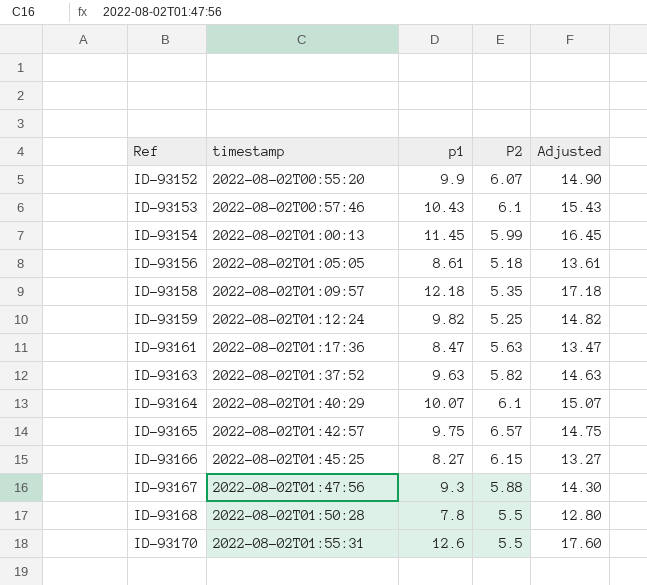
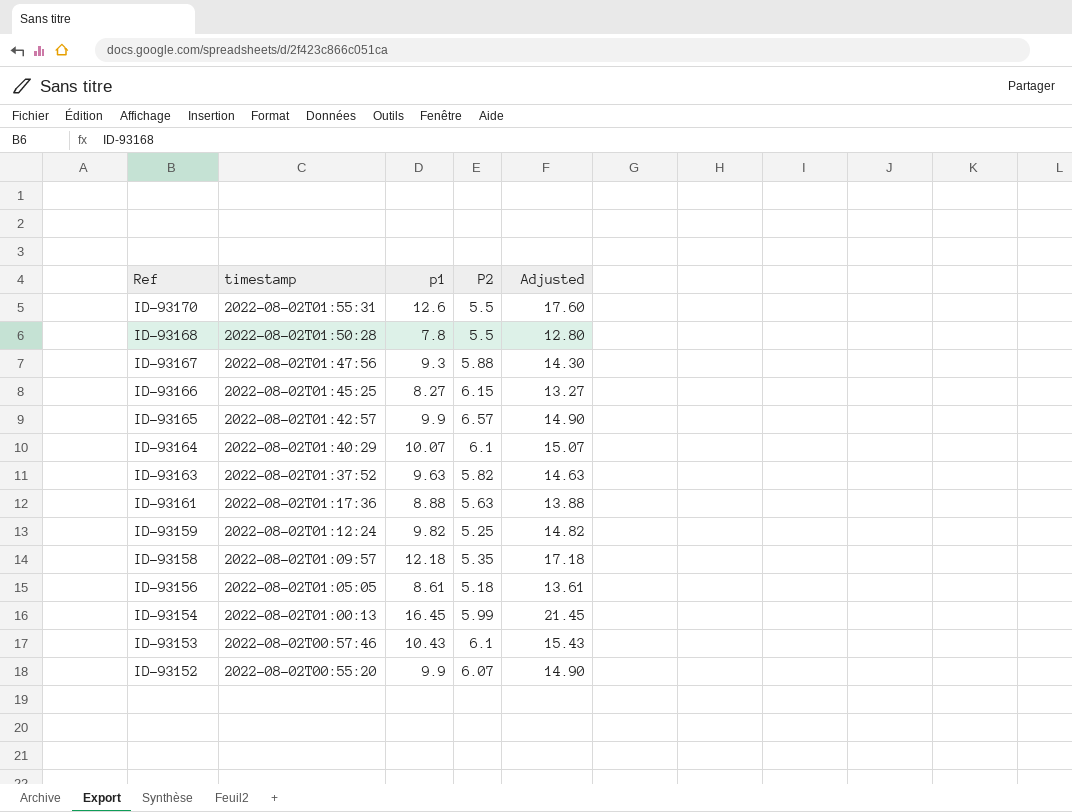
row order: Ref ascending -> Ref descending
ID-93165 | p1: 9.75 -> 9.9
ID-93165 | Adjusted: 14.75 -> 14.90
ID-93161 | p1: 8.47 -> 8.88
ID-93161 | Adjusted: 13.47 -> 13.88
ID-93154 | p1: 11.45 -> 16.45
ID-93154 | Adjusted: 16.45 -> 21.45

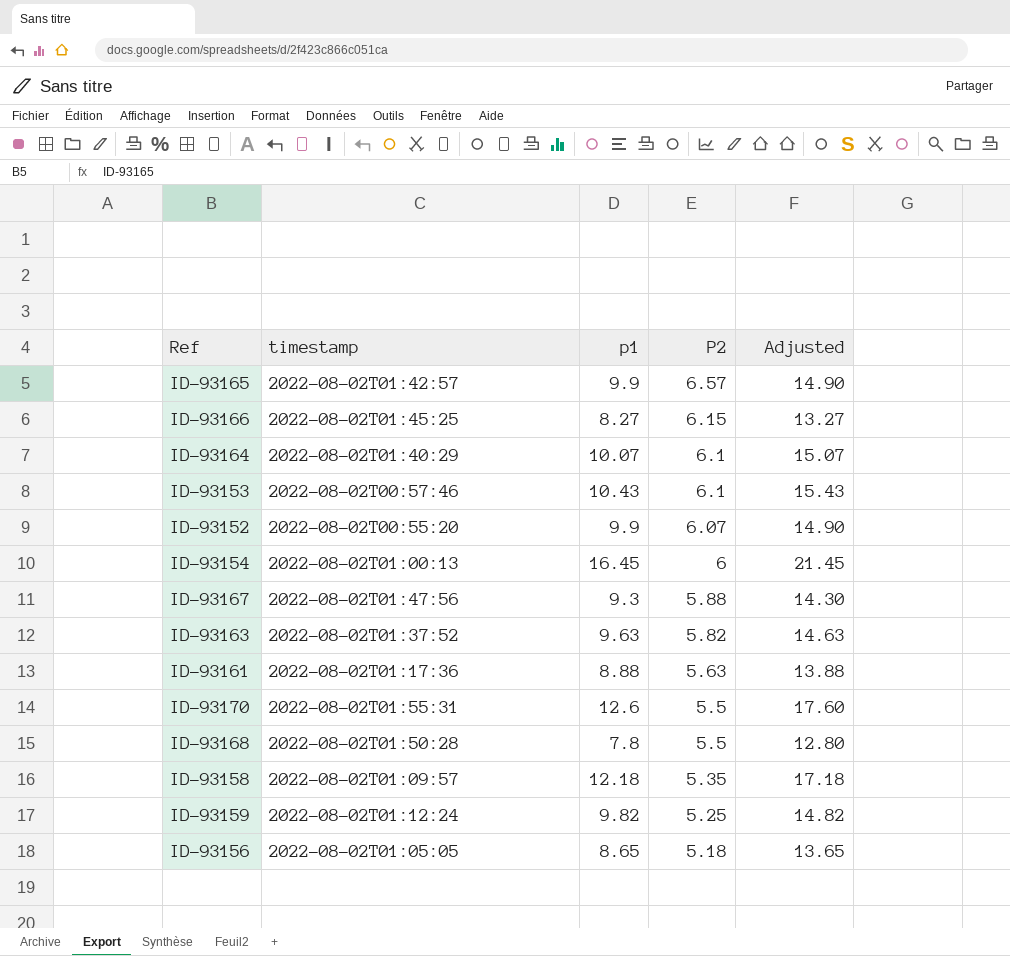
row order: Ref descending -> P2 descending
ID-93154 | P2: 5.99 -> 6
ID-93156 | p1: 8.61 -> 8.65
ID-93156 | Adjusted: 13.61 -> 13.65

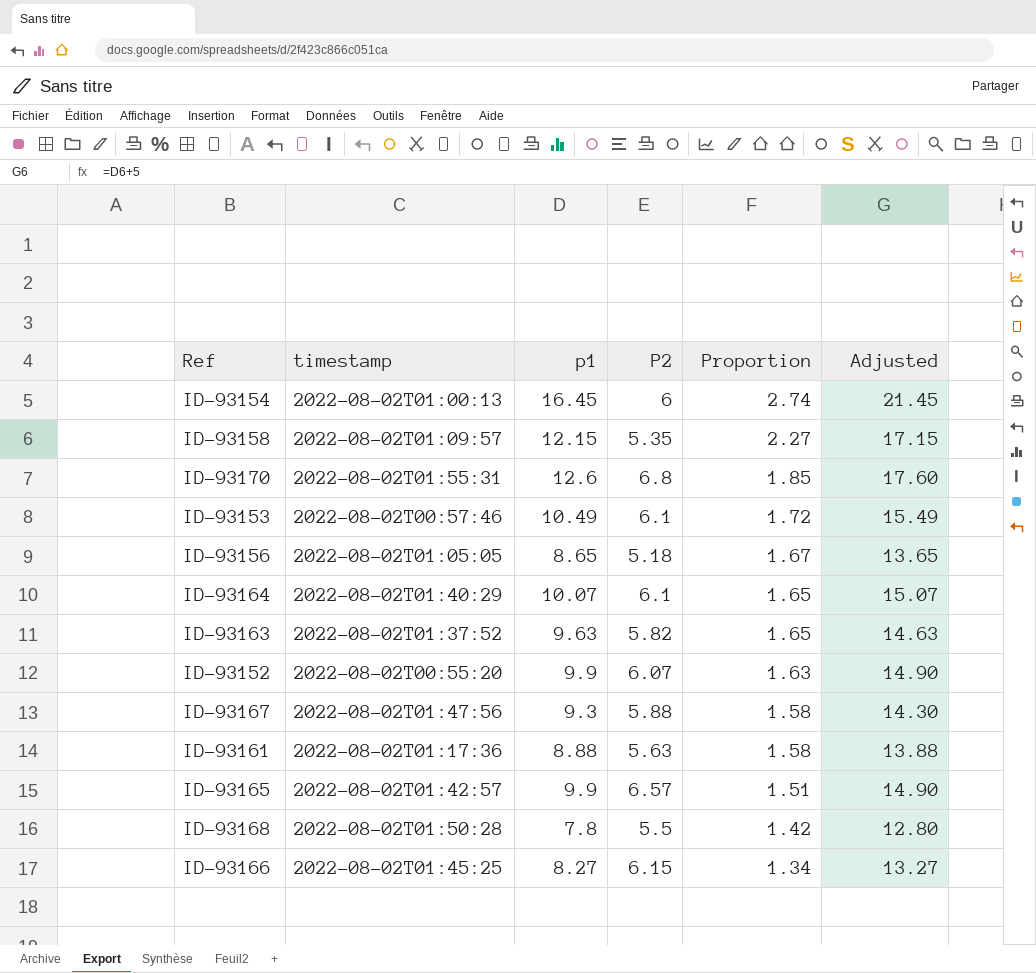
row order: P2 descending -> Proportion descending
column Proportion | formula: none -> [p1] / [P2]
row ID-93159: 2022-08-02T01:12:24 | 9.82 | 5.25 | 14.82 -> none
ID-93158 | p1: 12.18 -> 12.15
ID-93158 | Adjusted: 17.18 -> 17.15
ID-93170 | P2: 5.5 -> 6.8
ID-93153 | p1: 10.43 -> 10.49
ID-93153 | Adjusted: 15.43 -> 15.49

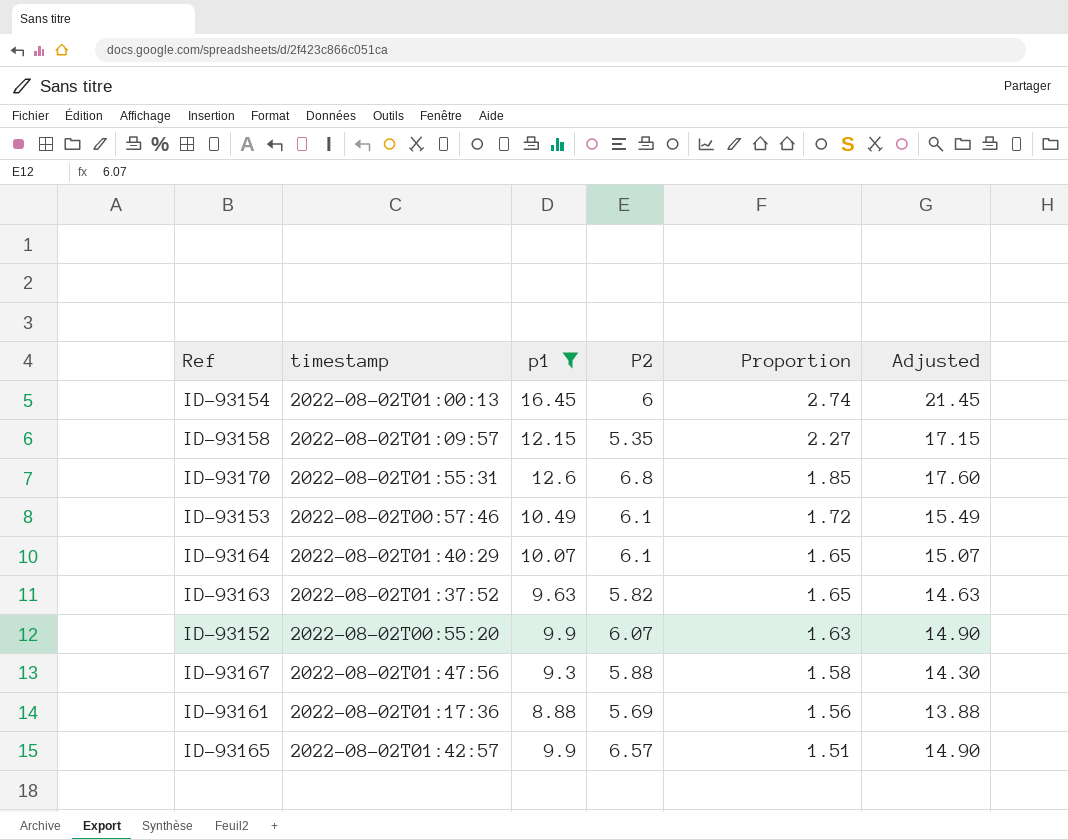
filter: none -> p1 >= 8.88
ID-93161 | P2: 5.63 -> 5.69
ID-93161 | Proportion: 1.58 -> 1.56

